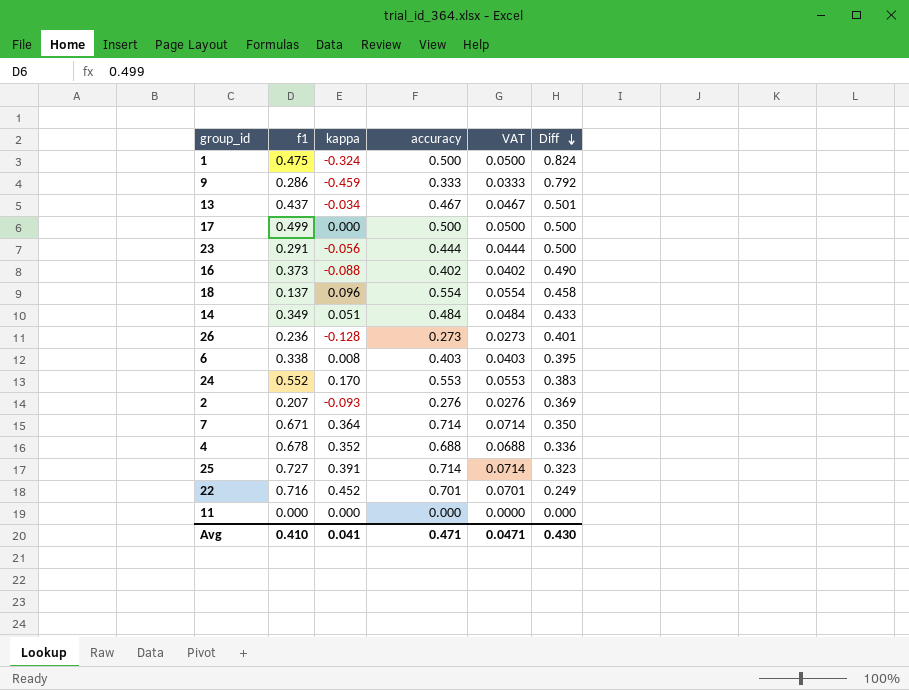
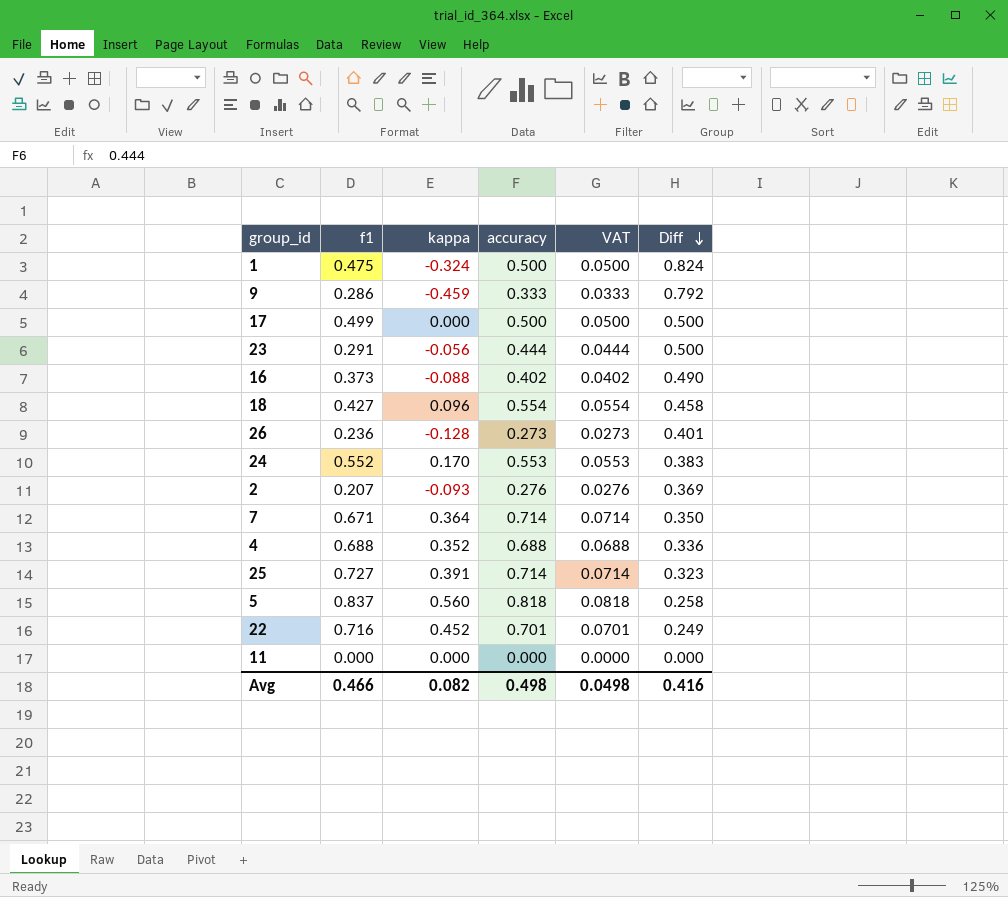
row 13: 0.437 | -0.034 | 0.467 | 0.0467 | 0.501 -> none
row 14: 0.349 | 0.051 | 0.484 | 0.0484 | 0.433 -> none
row 6: 0.338 | 0.008 | 0.403 | 0.0403 | 0.395 -> none
18 | f1: 0.137 -> 0.427
4 | f1: 0.678 -> 0.688
row 5: none -> 0.837 | 0.560 | 0.818 | 0.0818 | 0.258
Avg | f1: 0.410 -> 0.466
Avg | kappa: 0.041 -> 0.082
Avg | accuracy: 0.471 -> 0.498
Avg | VAT: 0.0471 -> 0.0498
Avg | Diff: 0.430 -> 0.416

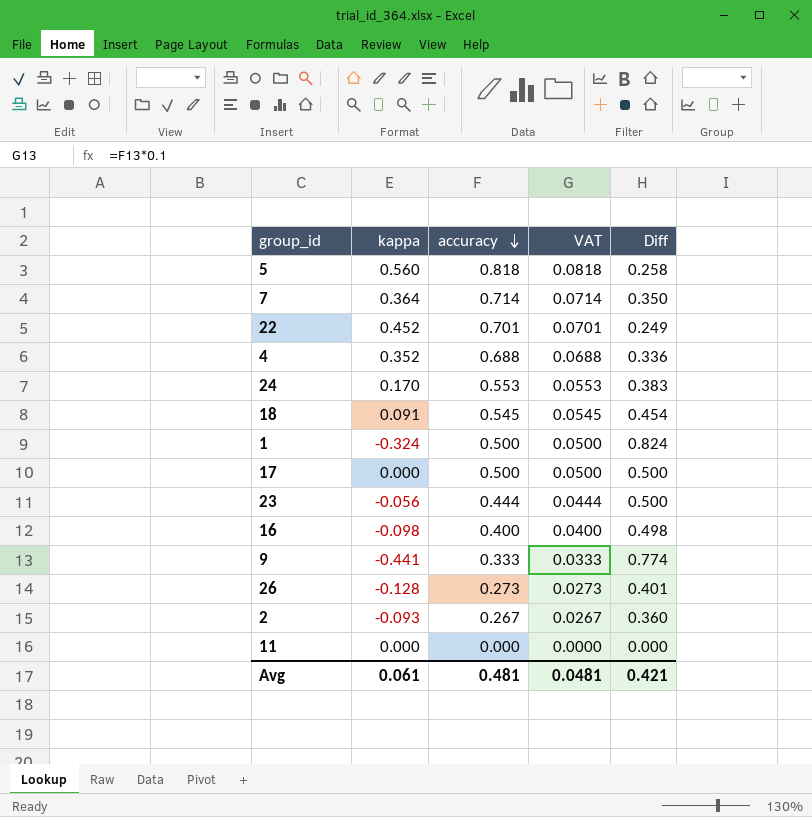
row order: Diff descending -> accuracy descending
column f1 | position: 2 -> none
row 25: 0.727 | 0.391 | 0.714 | 0.0714 | 0.323 -> none
18 | kappa: 0.096 -> 0.091
18 | accuracy: 0.554 -> 0.545
18 | VAT: 0.0554 -> 0.0545
18 | Diff: 0.458 -> 0.454
16 | kappa: -0.088 -> -0.098
16 | accuracy: 0.402 -> 0.400
16 | VAT: 0.0402 -> 0.0400
16 | Diff: 0.490 -> 0.498
9 | kappa: -0.459 -> -0.441
9 | Diff: 0.792 -> 0.774
2 | accuracy: 0.276 -> 0.267
2 | VAT: 0.0276 -> 0.0267
2 | Diff: 0.369 -> 0.360
Avg | kappa: 0.082 -> 0.061
Avg | accuracy: 0.498 -> 0.481
Avg | VAT: 0.0498 -> 0.0481
Avg | Diff: 0.416 -> 0.421

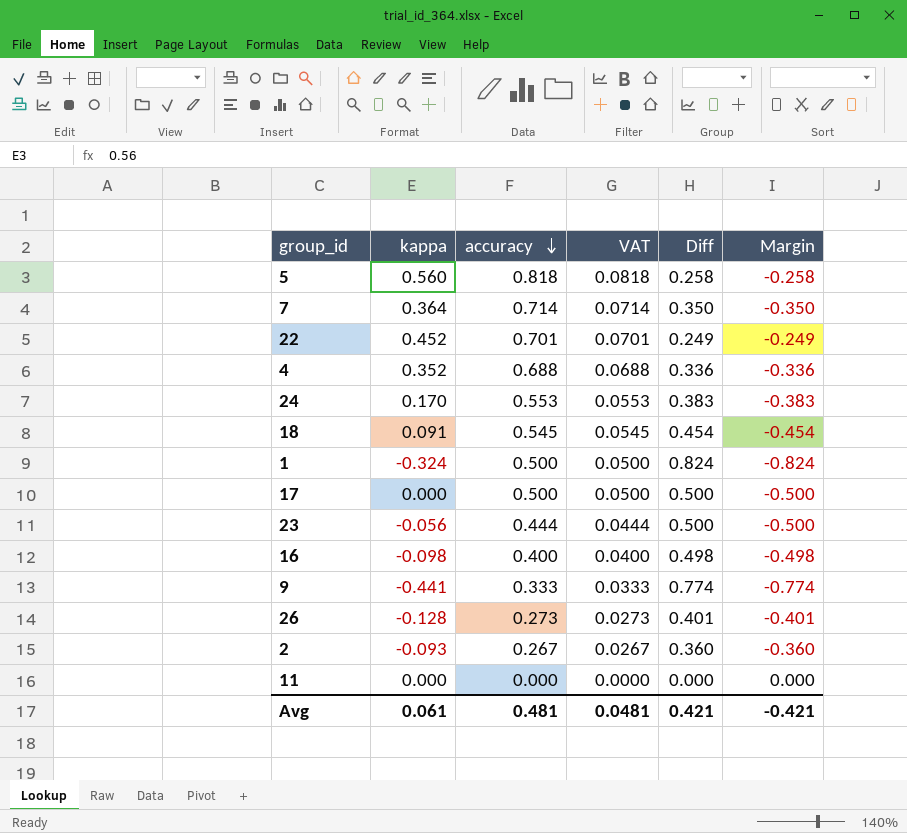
column Margin | formula: none -> [kappa] - [accuracy]

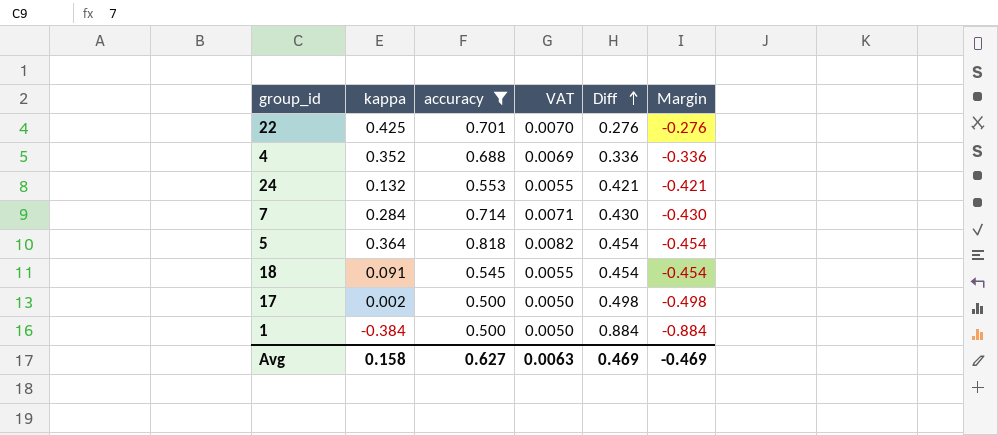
filter: none -> accuracy >= 0.500
row order: accuracy descending -> Diff ascending
column VAT | formula: [accuracy] * 0.1 -> [accuracy] * 0.01
22 | kappa: 0.452 -> 0.425
22 | Diff: 0.249 -> 0.276
22 | Margin: -0.249 -> -0.276
24 | kappa: 0.170 -> 0.132
24 | Diff: 0.383 -> 0.421
24 | Margin: -0.383 -> -0.421
7 | kappa: 0.364 -> 0.284
7 | Diff: 0.350 -> 0.430
7 | Margin: -0.350 -> -0.430
5 | kappa: 0.560 -> 0.364
5 | Diff: 0.258 -> 0.454
5 | Margin: -0.258 -> -0.454
17 | kappa: 0.000 -> 0.002
17 | Diff: 0.500 -> 0.498
17 | Margin: -0.500 -> -0.498
1 | kappa: -0.324 -> -0.384
1 | Diff: 0.824 -> 0.884
1 | Margin: -0.824 -> -0.884
Avg | kappa: 0.061 -> 0.158
Avg | accuracy: 0.481 -> 0.627
Avg | VAT: 0.0481 -> 0.0063
Avg | Diff: 0.421 -> 0.469
Avg | Margin: -0.421 -> -0.469

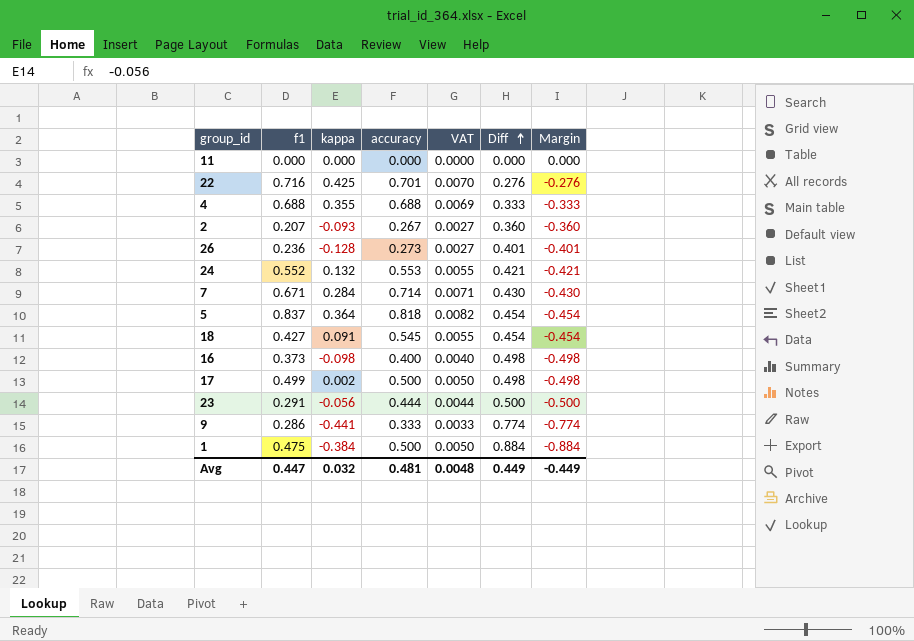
filter: accuracy >= 0.500 -> none
column f1 | position: none -> 2
4 | kappa: 0.352 -> 0.355
4 | Diff: 0.336 -> 0.333
4 | Margin: -0.336 -> -0.333
Avg | kappa: 0.158 -> 0.032
Avg | accuracy: 0.627 -> 0.481
Avg | VAT: 0.0063 -> 0.0048
Avg | Diff: 0.469 -> 0.449
Avg | Margin: -0.469 -> -0.449

